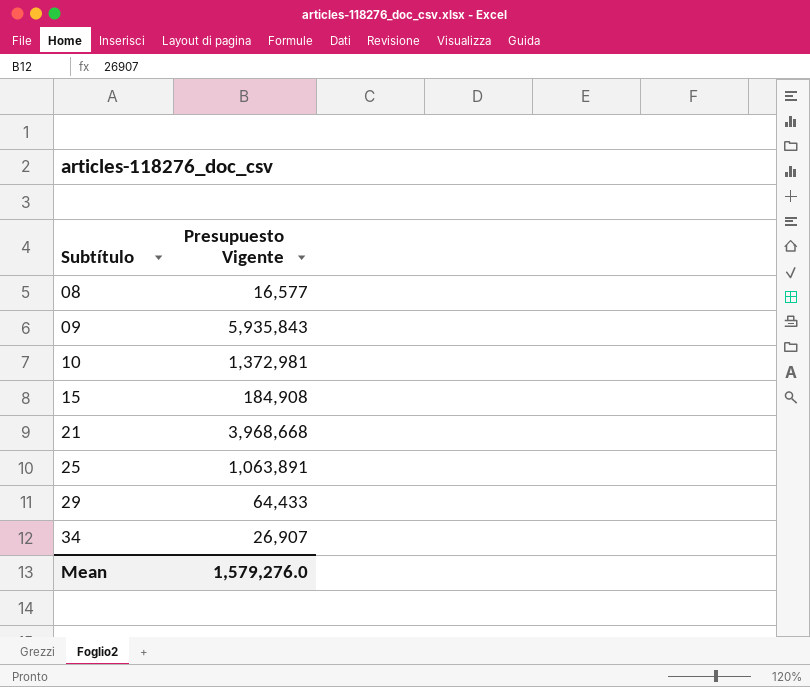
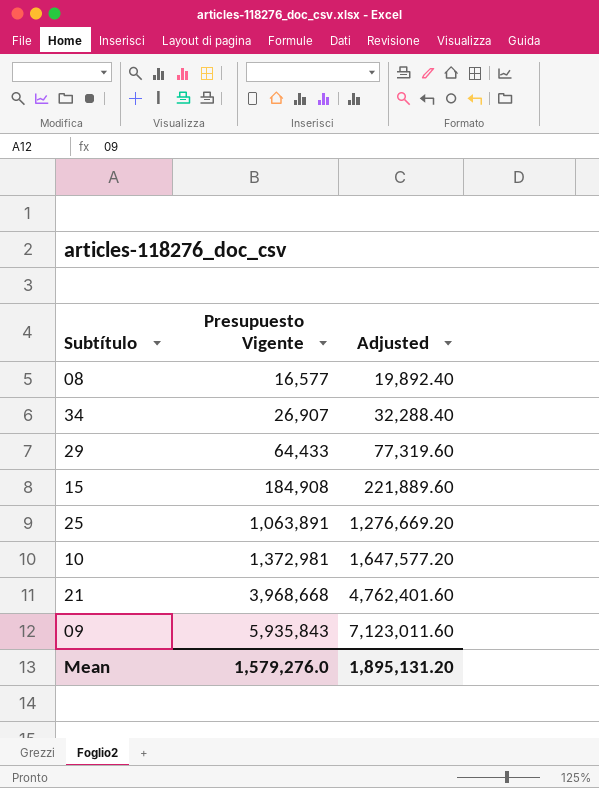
row order: Subtítulo ascending -> Presupuesto Vigente ascending
column Adjusted | formula: none -> [Presupuesto Vigente] * 1.2

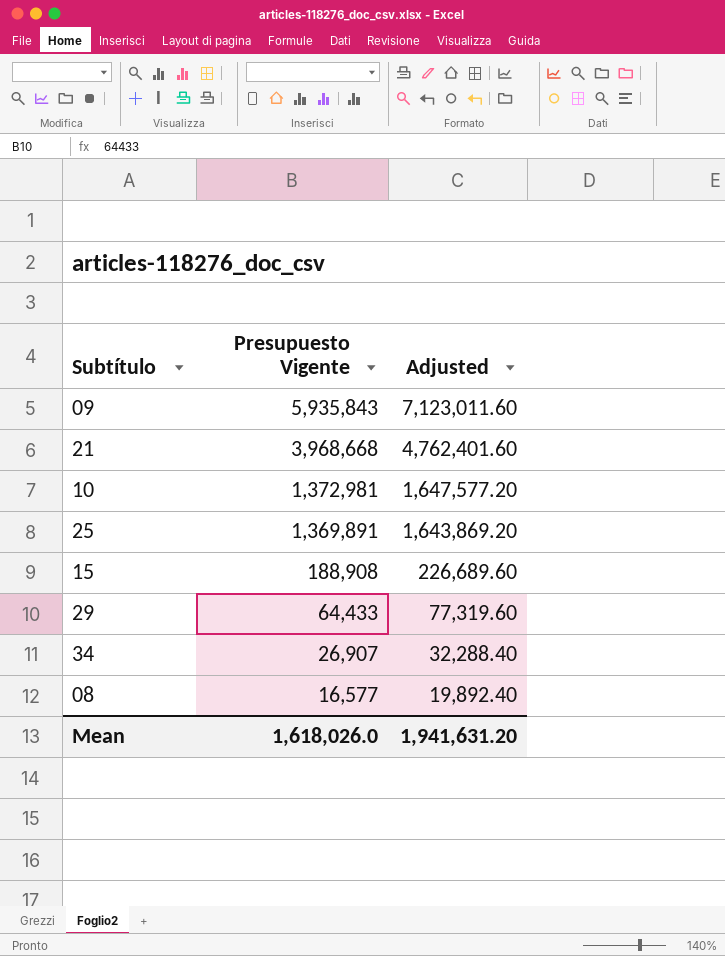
row order: Presupuesto Vigente ascending -> Presupuesto Vigente descending
25 | Presupuesto Vigente: 1,063,891 -> 1,369,891
25 | Adjusted: 1,276,669.20 -> 1,643,869.20
15 | Presupuesto Vigente: 184,908 -> 188,908
15 | Adjusted: 221,889.60 -> 226,689.60
Mean | Presupuesto Vigente: 1,579,276.0 -> 1,618,026.0
Mean | Adjusted: 1,895,131.20 -> 1,941,631.20

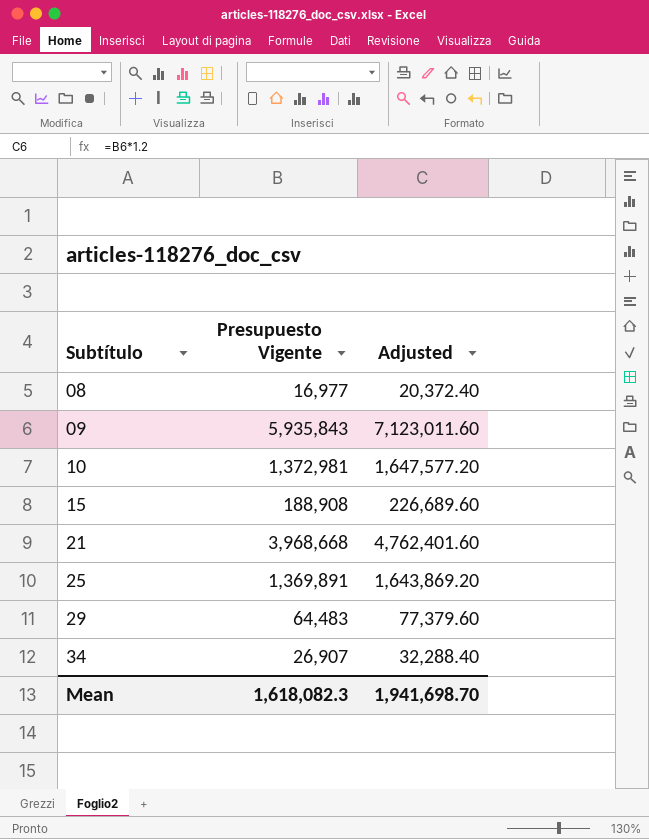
row order: Presupuesto Vigente descending -> Subtítulo ascending
08 | Presupuesto Vigente: 16,577 -> 16,977
08 | Adjusted: 19,892.40 -> 20,372.40
29 | Presupuesto Vigente: 64,433 -> 64,483
29 | Adjusted: 77,319.60 -> 77,379.60
Mean | Presupuesto Vigente: 1,618,026.0 -> 1,618,082.3
Mean | Adjusted: 1,941,631.20 -> 1,941,698.70

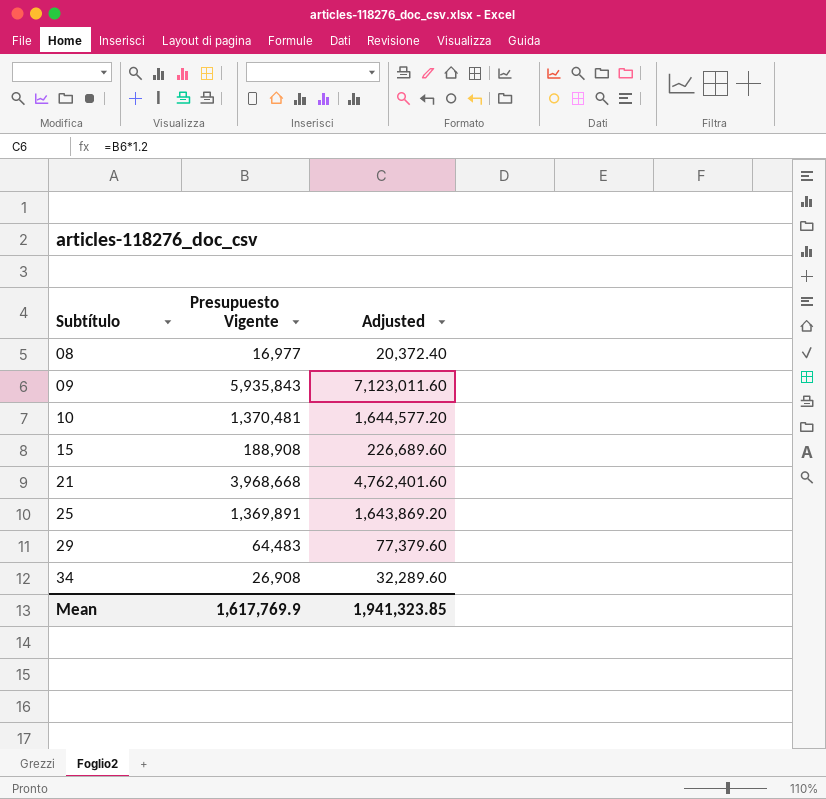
10 | Presupuesto Vigente: 1,372,981 -> 1,370,481
10 | Adjusted: 1,647,577.20 -> 1,644,577.20
34 | Presupuesto Vigente: 26,907 -> 26,908
34 | Adjusted: 32,288.40 -> 32,289.60
Mean | Presupuesto Vigente: 1,618,082.3 -> 1,617,769.9
Mean | Adjusted: 1,941,698.70 -> 1,941,323.85

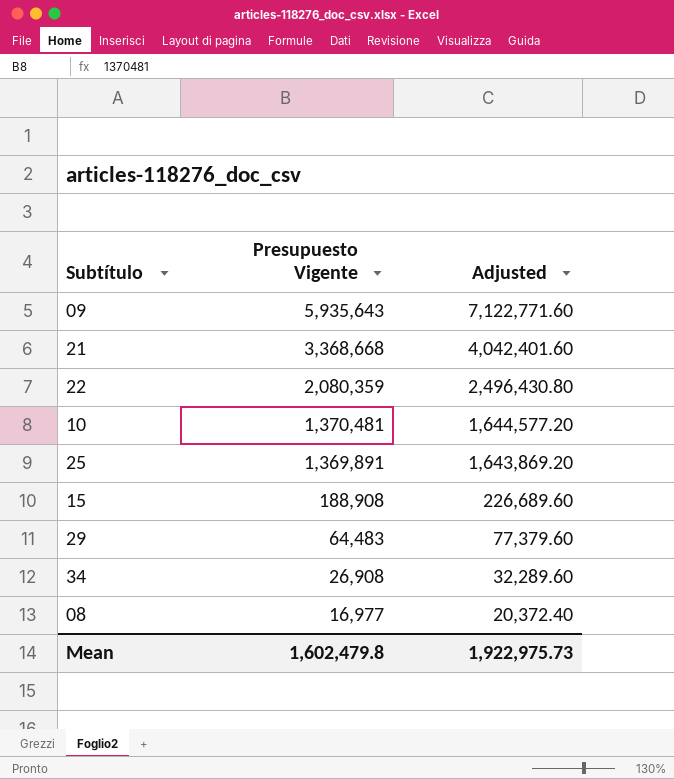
row order: Subtítulo ascending -> Presupuesto Vigente descending
09 | Presupuesto Vigente: 5,935,843 -> 5,935,643
09 | Adjusted: 7,123,011.60 -> 7,122,771.60
21 | Presupuesto Vigente: 3,968,668 -> 3,368,668
21 | Adjusted: 4,762,401.60 -> 4,042,401.60
row 22: none -> 2,080,359 | 2,496,430.80
Mean | Presupuesto Vigente: 1,617,769.9 -> 1,602,479.8
Mean | Adjusted: 1,941,323.85 -> 1,922,975.73

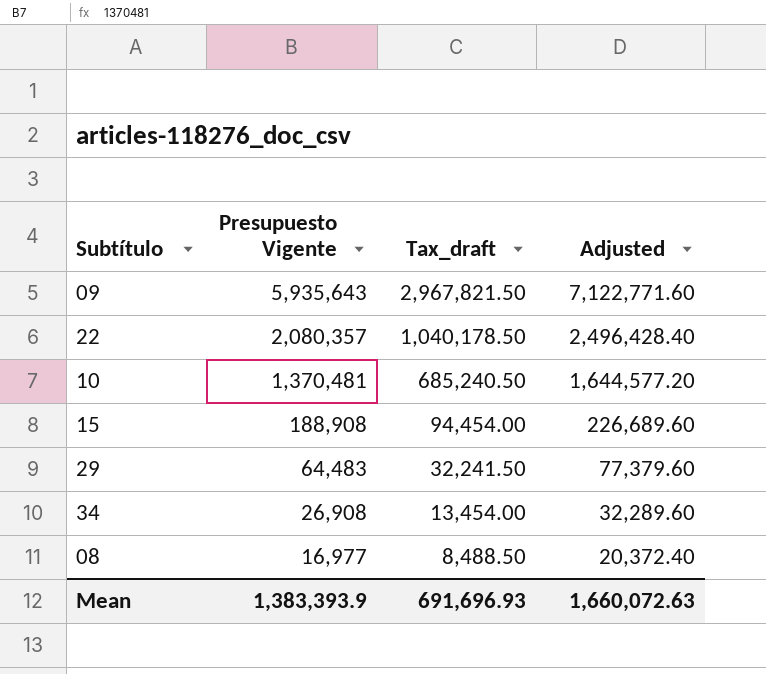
column Tax_draft | formula: none -> [Presupuesto Vigente] * 0.5
row 21: 3,368,668 | 4,042,401.60 -> none
row 25: 1,369,891 | 1,643,869.20 -> none
22 | Presupuesto Vigente: 2,080,359 -> 2,080,357
22 | Adjusted: 2,496,430.80 -> 2,496,428.40
Mean | Presupuesto Vigente: 1,602,479.8 -> 1,383,393.9
Mean | Adjusted: 1,922,975.73 -> 1,660,072.63

